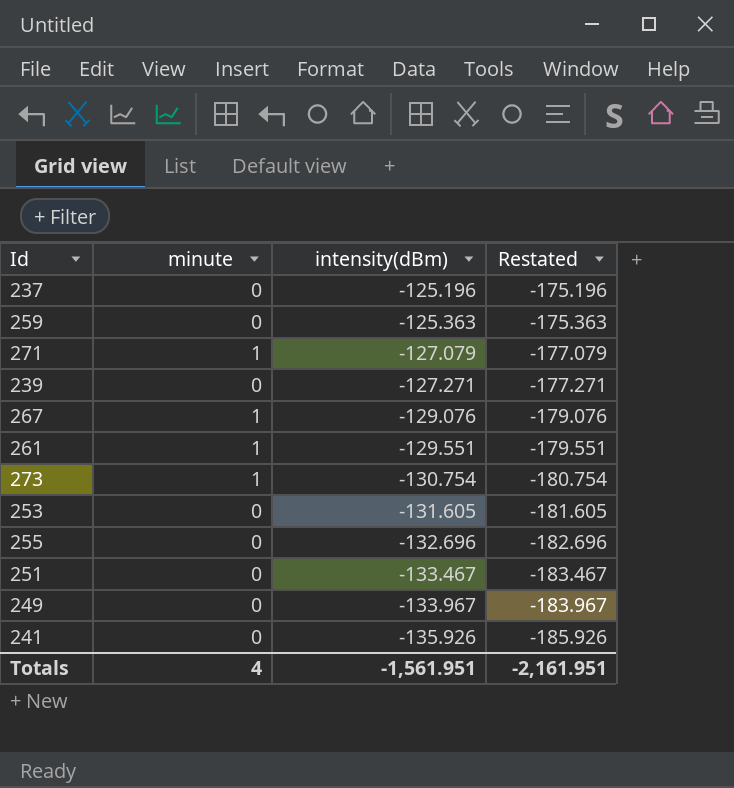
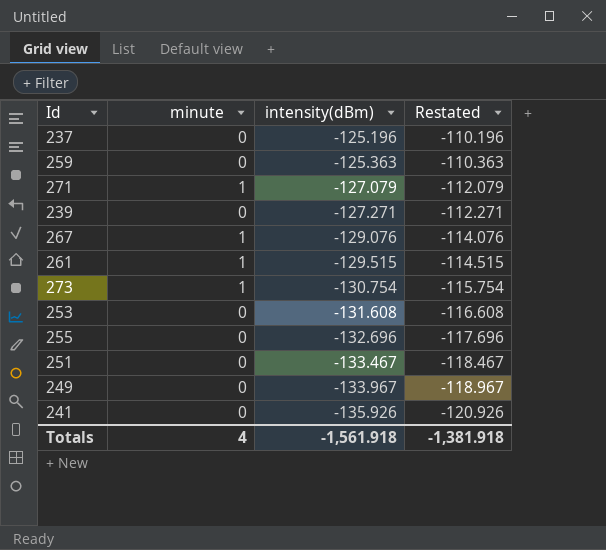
column Restated | formula: [intensity(dBm)] - 50 -> [intensity(dBm)] + 15
261 | intensity(dBm): -129.551 -> -129.515
253 | intensity(dBm): -131.605 -> -131.608
Totals | intensity(dBm): -1,561.951 -> -1,561.918
Totals | Restated: -2,161.951 -> -1,381.918

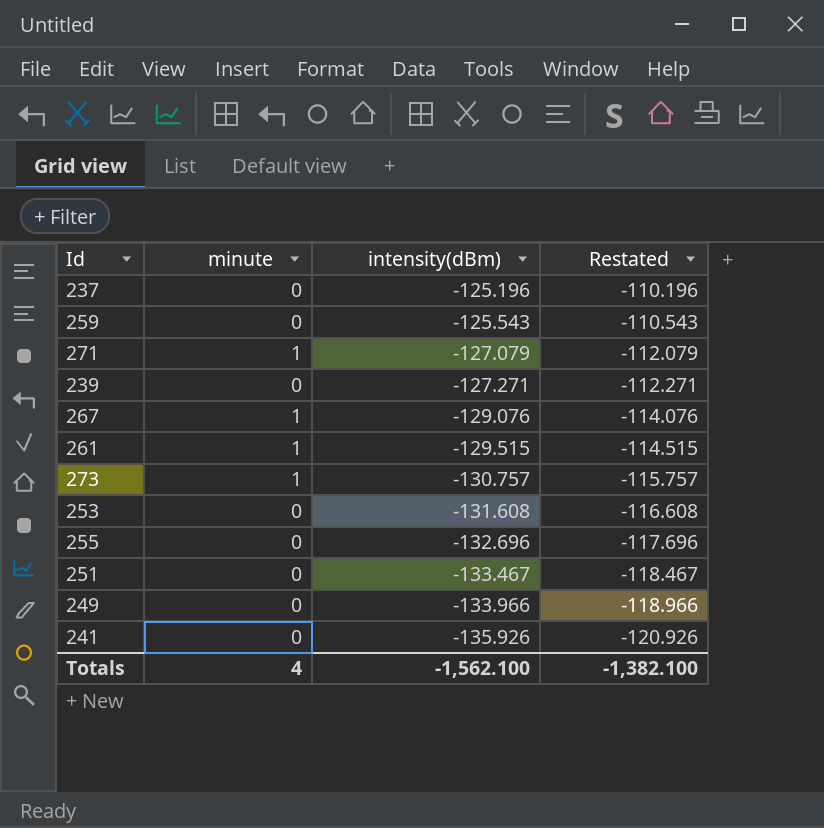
259 | intensity(dBm): -125.363 -> -125.543
259 | Restated: -110.363 -> -110.543
273 | intensity(dBm): -130.754 -> -130.757
273 | Restated: -115.754 -> -115.757
249 | intensity(dBm): -133.967 -> -133.966
249 | Restated: -118.967 -> -118.966
Totals | intensity(dBm): -1,561.918 -> -1,562.100
Totals | Restated: -1,381.918 -> -1,382.100

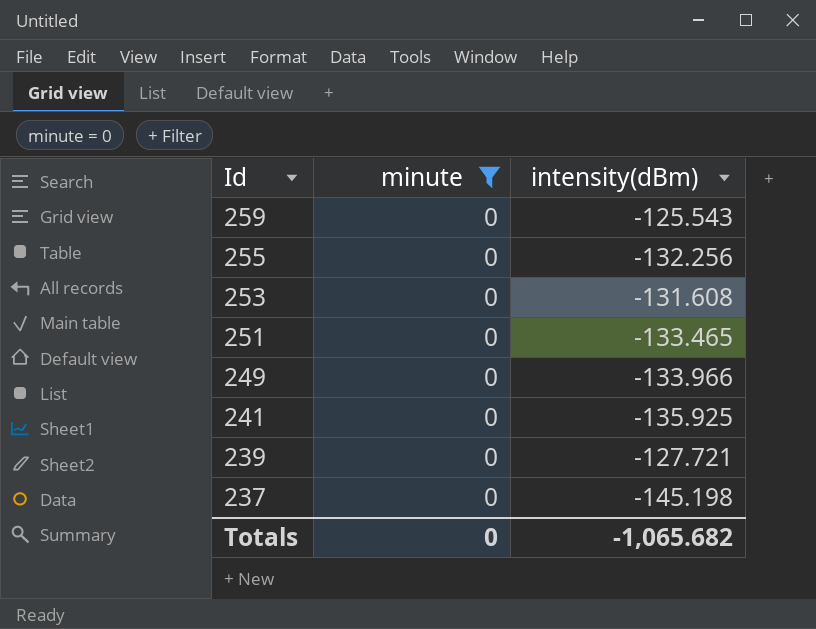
filter: none -> minute = 0
row order: intensity(dBm) descending -> Id descending
column Restated | formula: [intensity(dBm)] + 15 -> none
255 | intensity(dBm): -132.696 -> -132.256
251 | intensity(dBm): -133.467 -> -133.465
241 | intensity(dBm): -135.926 -> -135.925
239 | intensity(dBm): -127.271 -> -127.721
237 | intensity(dBm): -125.196 -> -145.198
Totals | minute: 4 -> 0
Totals | intensity(dBm): -1,562.100 -> -1,065.682

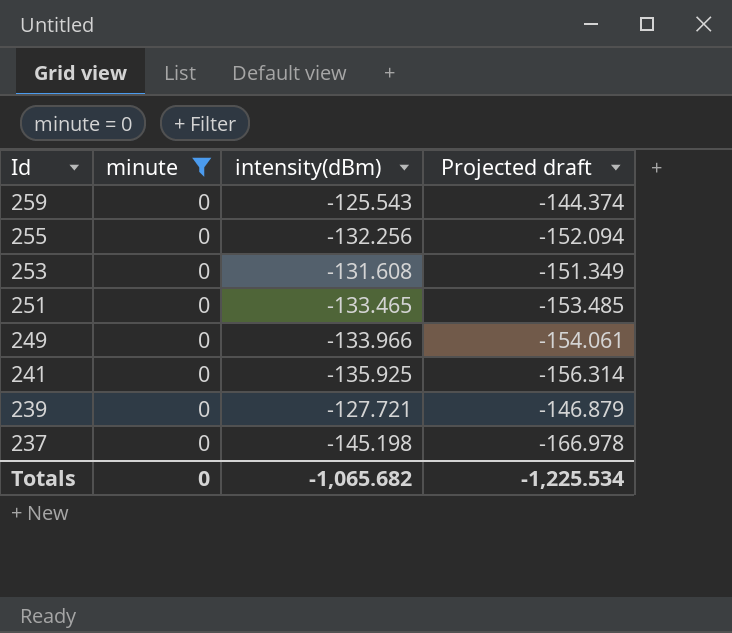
column Projected draft | formula: none -> [intensity(dBm)] * 1.15

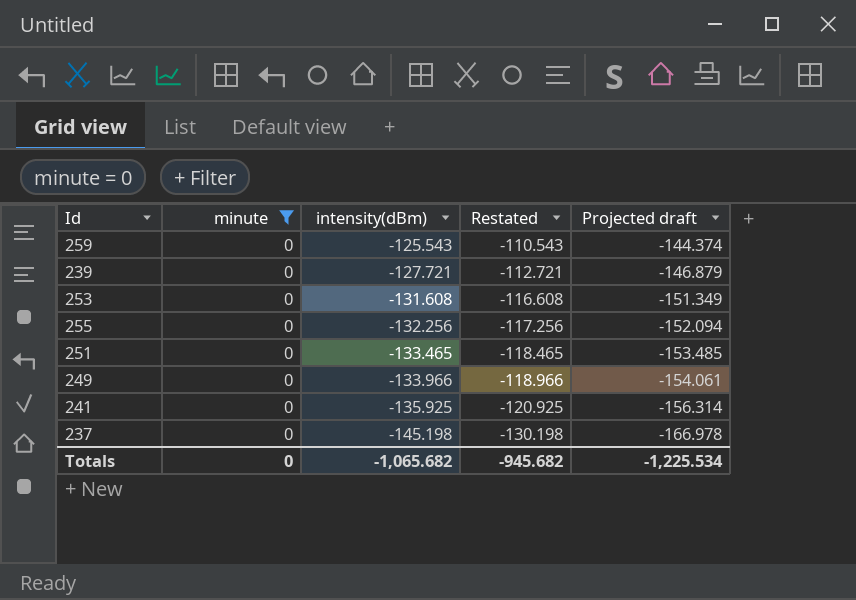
row order: Id descending -> intensity(dBm) descending
column Restated | formula: none -> [intensity(dBm)] + 15

